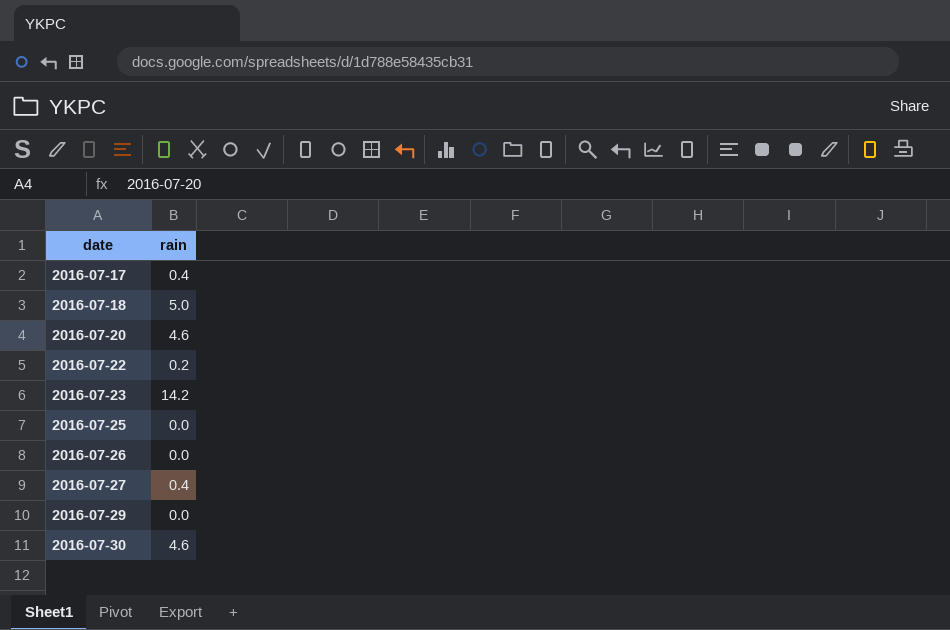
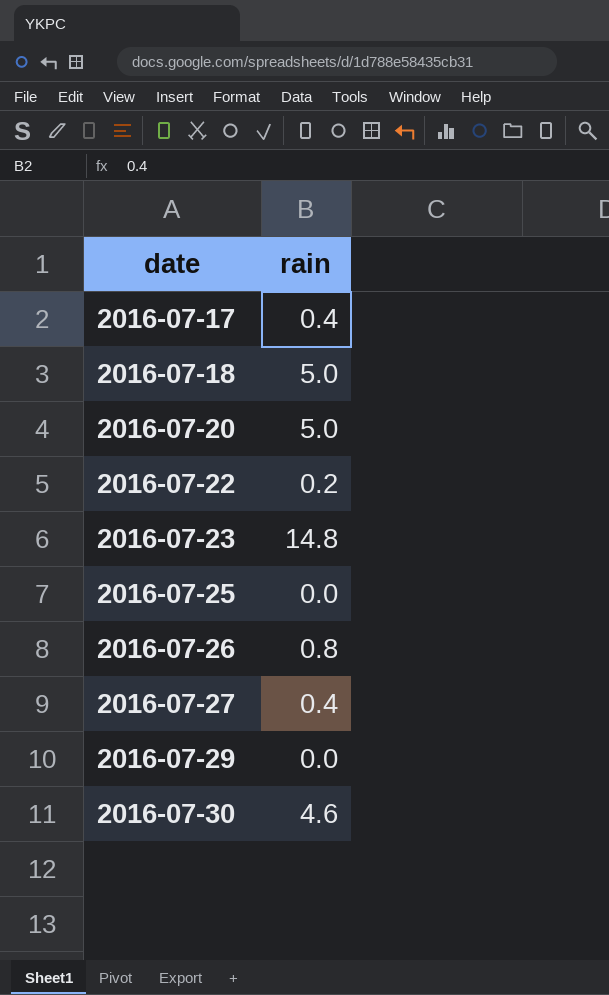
2016-07-20 | rain: 4.6 -> 5.0
2016-07-23 | rain: 14.2 -> 14.8
2016-07-26 | rain: 0.0 -> 0.8

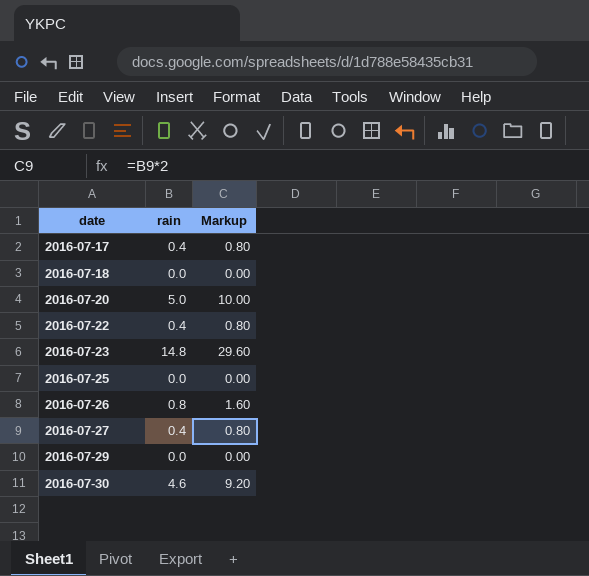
column Markup | formula: none -> [rain] * 2
2016-07-18 | rain: 5.0 -> 0.0
2016-07-22 | rain: 0.2 -> 0.4

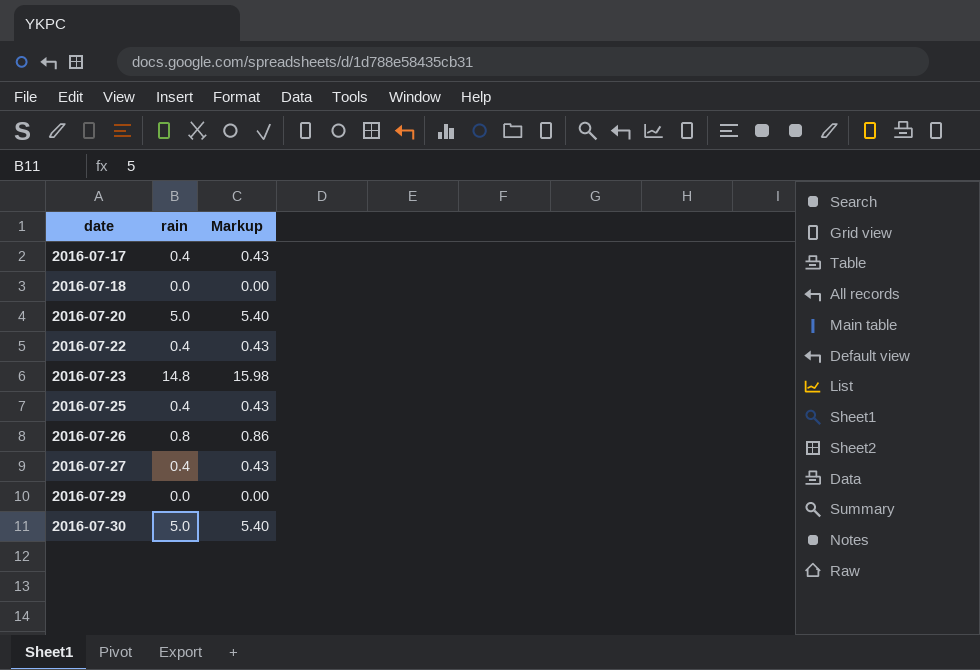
column Markup | formula: [rain] * 2 -> [rain] * 1.08
2016-07-25 | rain: 0.0 -> 0.4
2016-07-30 | rain: 4.6 -> 5.0

